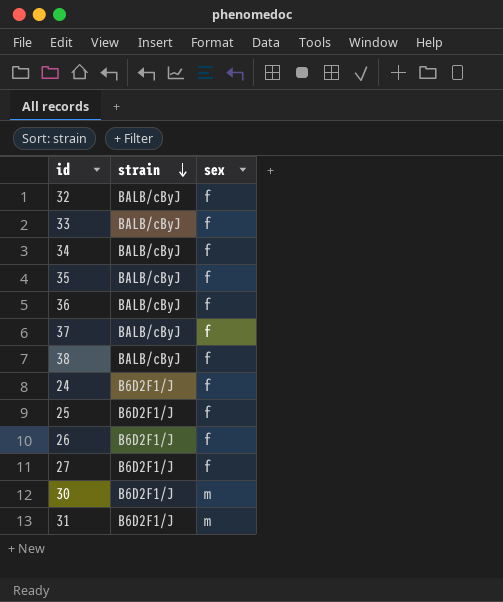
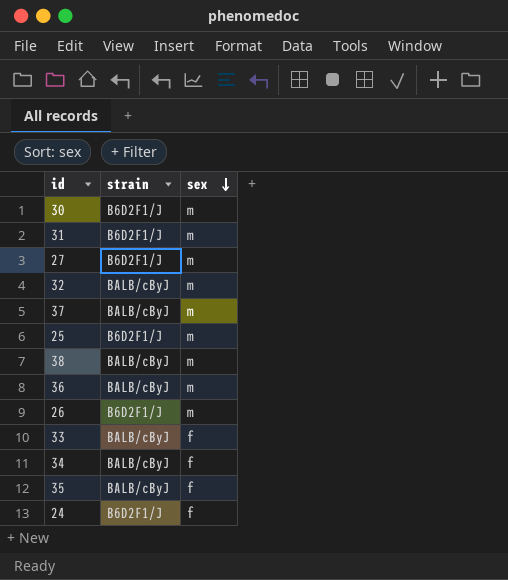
row order: strain descending -> sex descending
27 | sex: f -> m
32 | sex: f -> m
37 | sex: f -> m
25 | sex: f -> m
38 | sex: f -> m
36 | sex: f -> m
26 | sex: f -> m

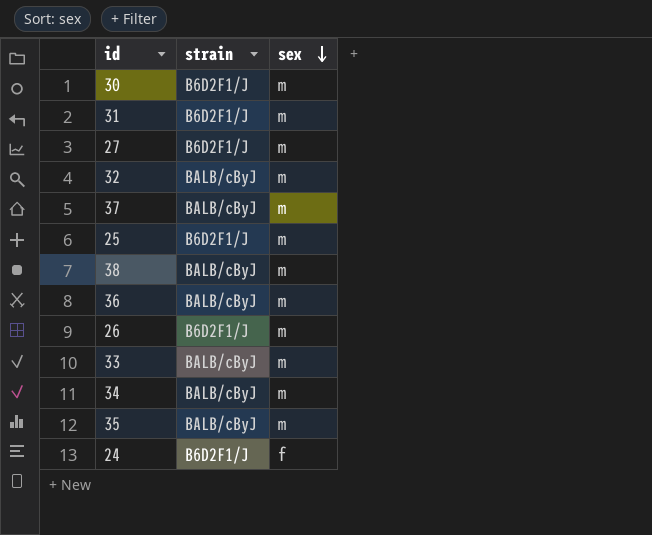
33 | sex: f -> m
34 | sex: f -> m
35 | sex: f -> m

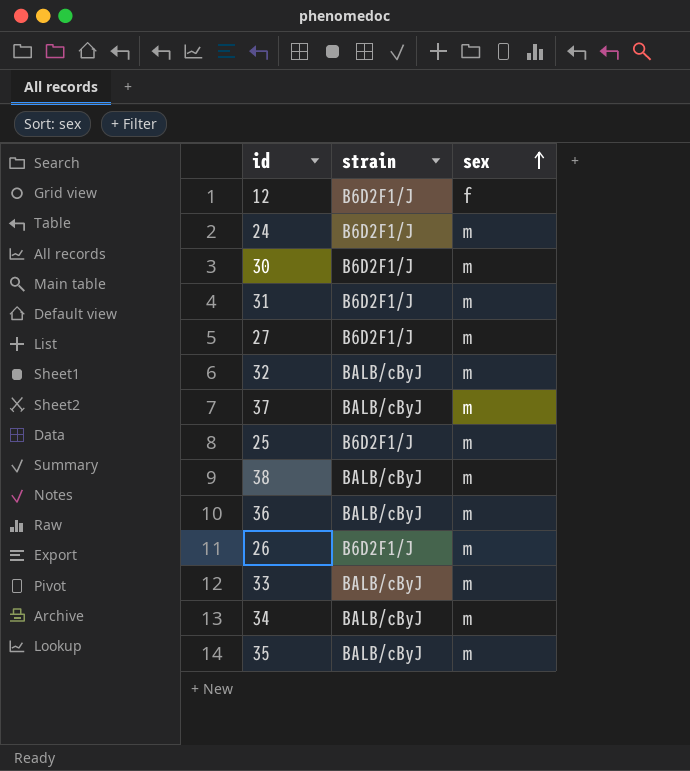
row order: sex descending -> sex ascending
row 12: none -> B6D2F1/J | f
24 | sex: f -> m

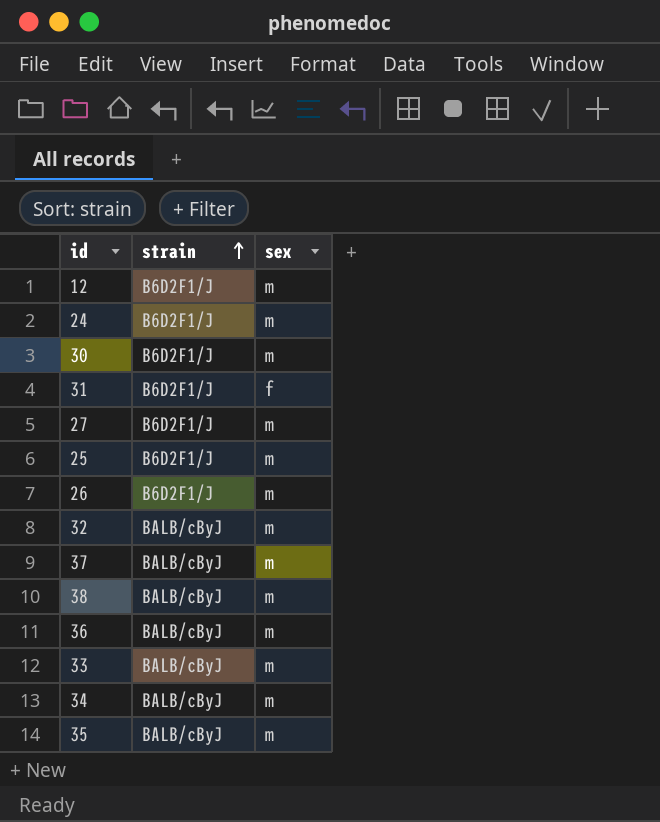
row order: sex ascending -> strain ascending
12 | sex: f -> m
31 | sex: m -> f

